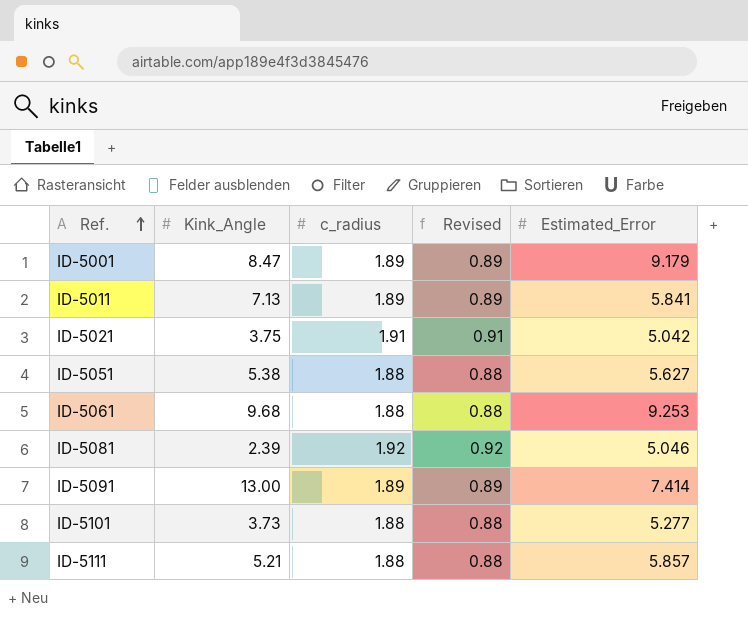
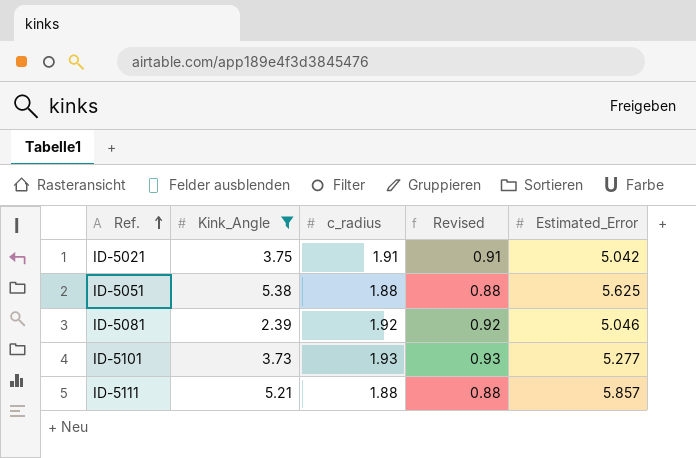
filter: none -> Kink_Angle <= 5.38
ID-5051 | Estimated_Error: 5.627 -> 5.625
ID-5101 | c_radius: 1.88 -> 1.93
ID-5101 | Revised: 0.88 -> 0.93

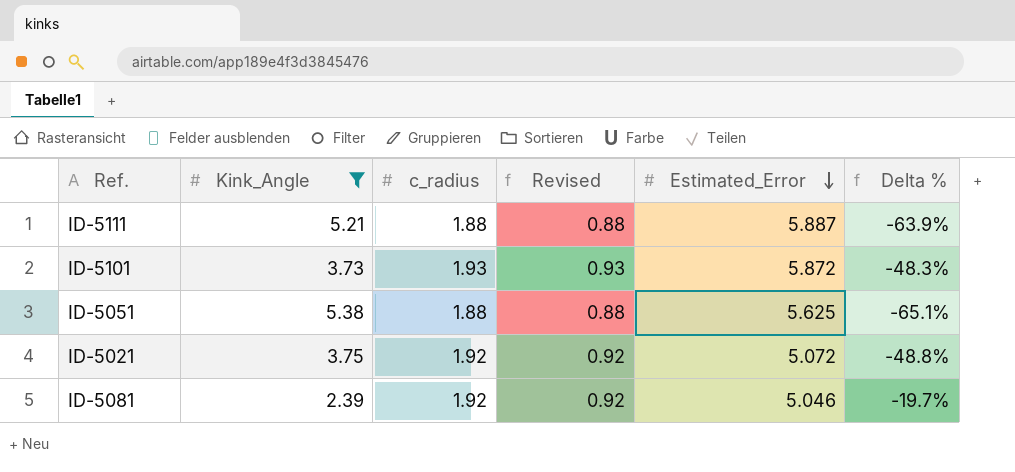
row order: Ref. ascending -> Estimated_Error descending
column Delta % | formula: none -> ([c_radius] - [Kink_Angle]) / [Kink_Angle]
ID-5111 | Estimated_Error: 5.857 -> 5.887
ID-5101 | Estimated_Error: 5.277 -> 5.872
ID-5021 | c_radius: 1.91 -> 1.92
ID-5021 | Revised: 0.91 -> 0.92
ID-5021 | Estimated_Error: 5.042 -> 5.072

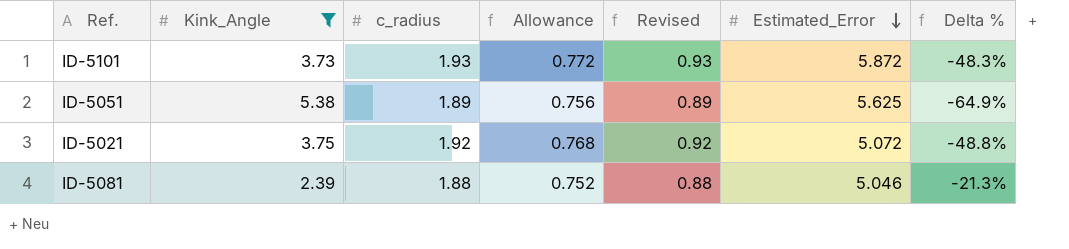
column Allowance | formula: none -> [c_radius] * 0.4
row ID-5111: 5.21 | 1.88 | 0.88 | 5.887 | -63.9% -> none
ID-5051 | c_radius: 1.88 -> 1.89
ID-5051 | Revised: 0.88 -> 0.89
ID-5051 | Delta %: -65.1% -> -64.9%
ID-5081 | c_radius: 1.92 -> 1.88
ID-5081 | Revised: 0.92 -> 0.88
ID-5081 | Delta %: -19.7% -> -21.3%

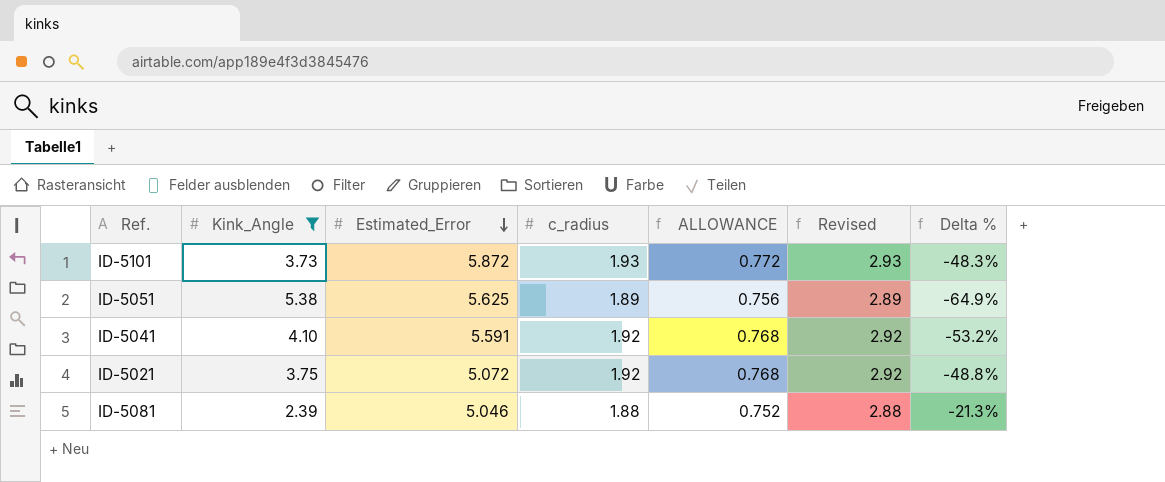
column Estimated_Error | position: 6 -> 3
column name: Allowance -> ALLOWANCE
column Revised | formula: [c_radius] - 1 -> [c_radius] + 1
row ID-5041: none -> 4.10 | 5.591 | 1.92 | 0.768 | 2.92 | -53.2%

